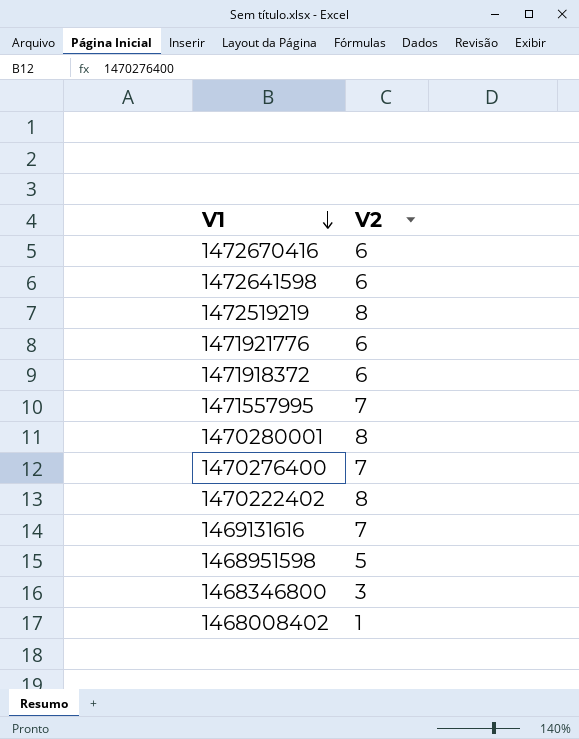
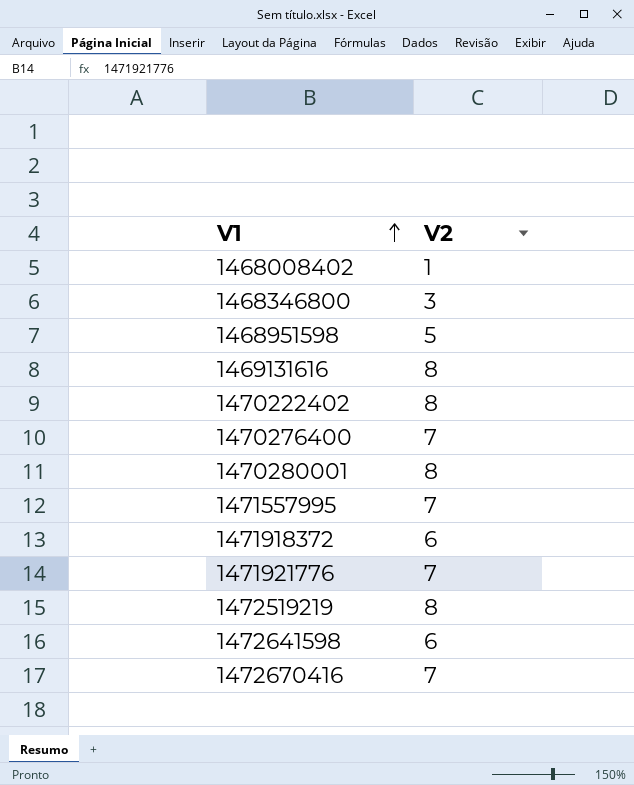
row order: V1 descending -> V1 ascending
1469131616 | V2: 7 -> 8
1471921776 | V2: 6 -> 7
1472670416 | V2: 6 -> 7

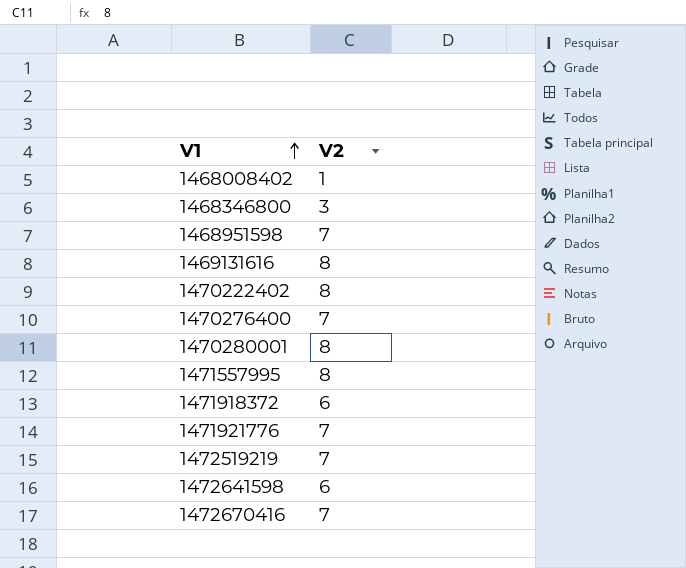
1468951598 | V2: 5 -> 7
1471557995 | V2: 7 -> 8
1472519219 | V2: 8 -> 7

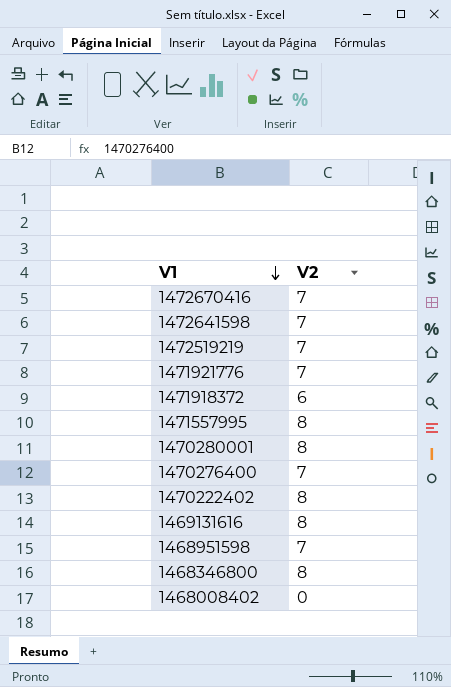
row order: V1 ascending -> V1 descending
1472641598 | V2: 6 -> 7
1468346800 | V2: 3 -> 8
1468008402 | V2: 1 -> 0

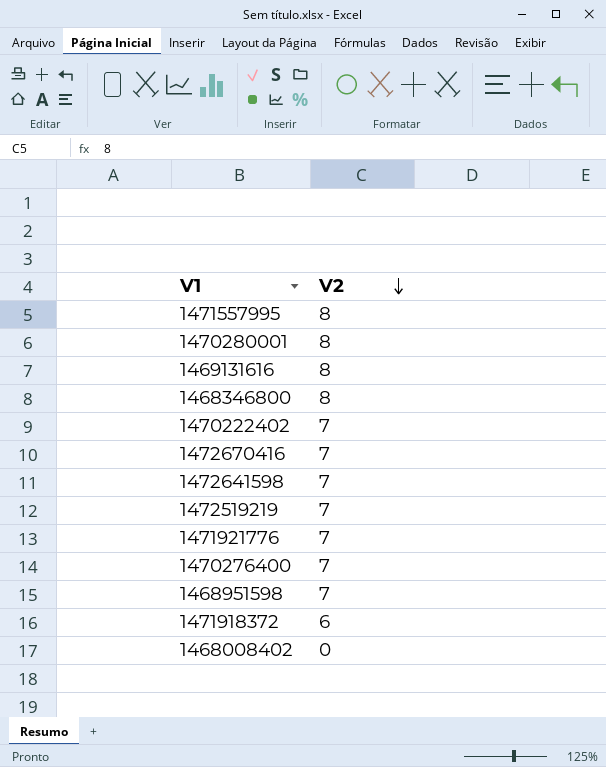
row order: V1 descending -> V2 descending
1470222402 | V2: 8 -> 7

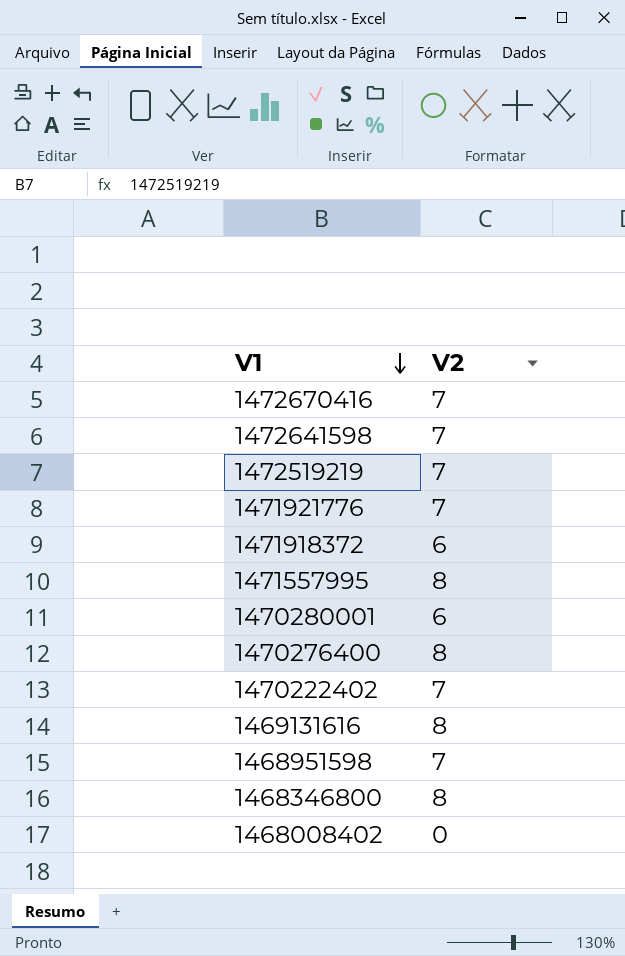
row order: V2 descending -> V1 descending
1470280001 | V2: 8 -> 6
1470276400 | V2: 7 -> 8

